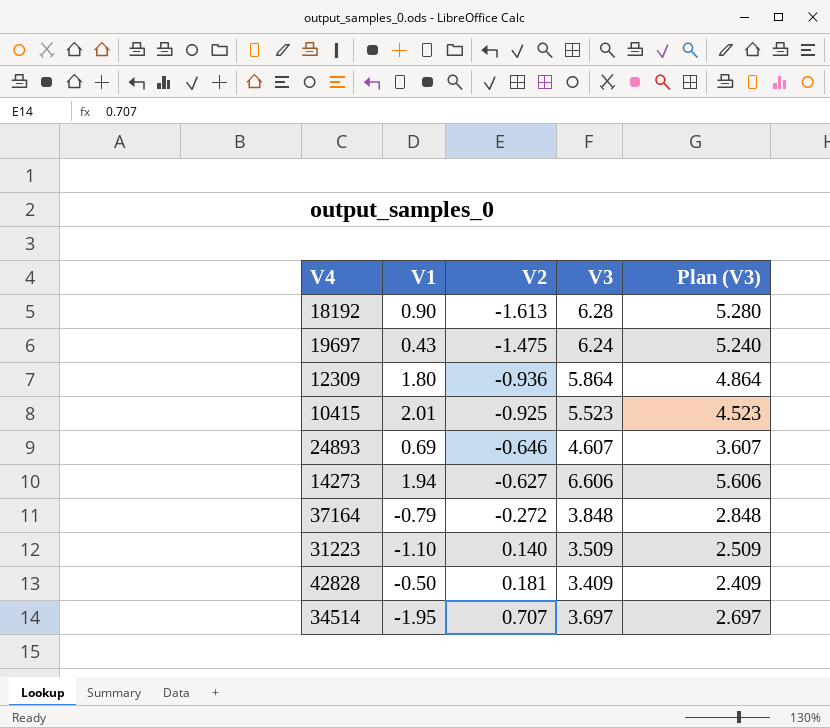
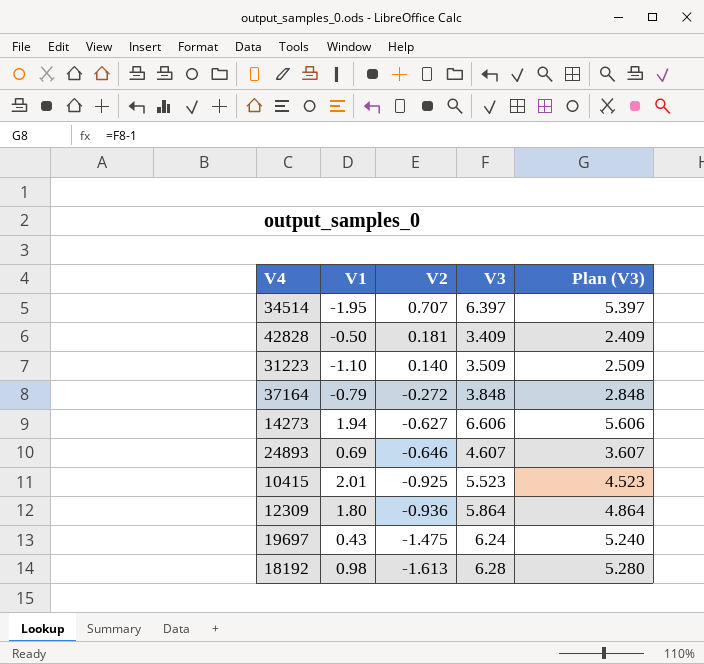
row order: V2 ascending -> V2 descending
34514 | V3: 3.697 -> 6.397
34514 | Plan (V3): 2.697 -> 5.397
18192 | V1: 0.90 -> 0.98

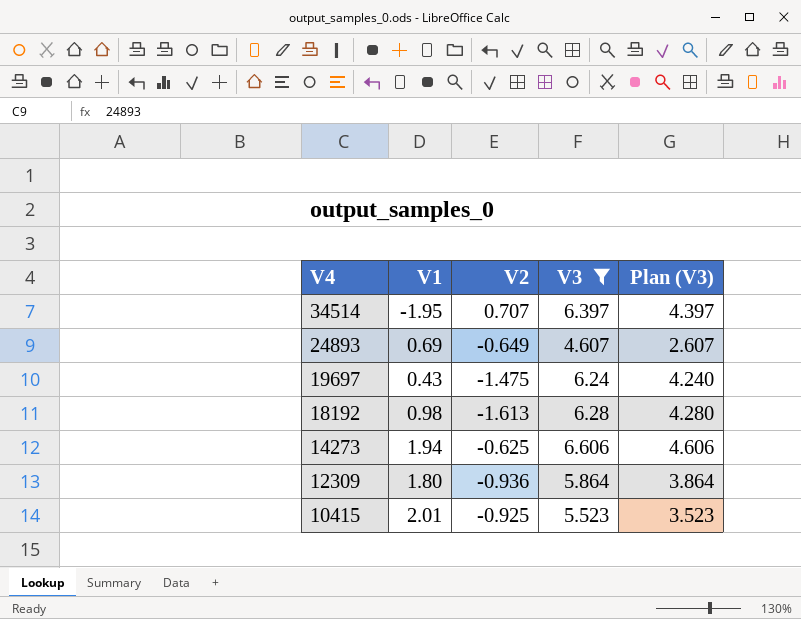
filter: none -> V3 >= 4.607
row order: V2 descending -> V4 descending
column Plan (V3) | formula: [V3] - 1 -> [V3] - 2
24893 | V2: -0.646 -> -0.649
14273 | V2: -0.627 -> -0.625

